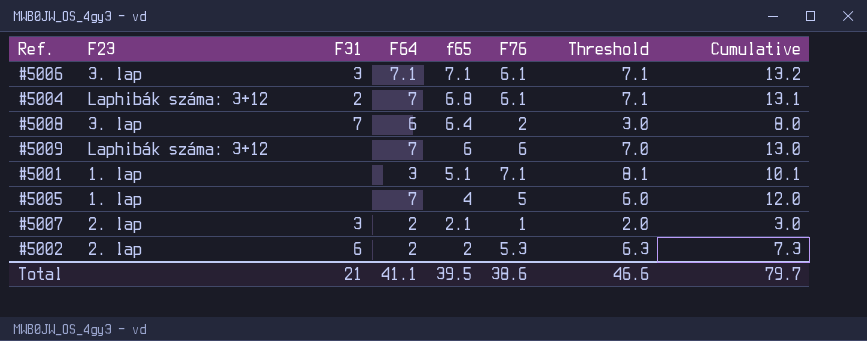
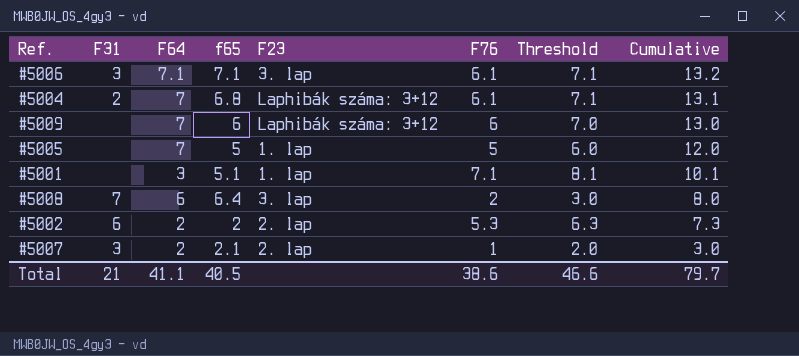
row order: f65 descending -> Cumulative descending
column F23 | position: 2 -> 5
#5005 | f65: 4 -> 5
Total | f65: 39.5 -> 40.5

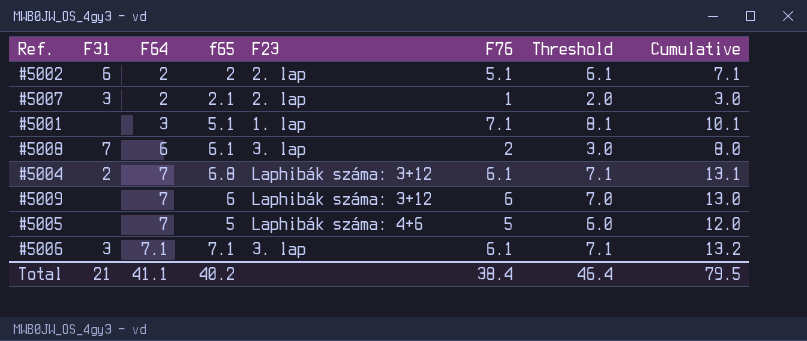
row order: Cumulative descending -> F64 ascending
#5002 | F76: 5.3 -> 5.1
#5002 | Threshold: 6.3 -> 6.1
#5002 | Cumulative: 7.3 -> 7.1
#5008 | f65: 6.4 -> 6.1
#5005 | F23: 1. lap -> Laphibák száma: 4+6
Total | f65: 40.5 -> 40.2
Total | F76: 38.6 -> 38.4
Total | Threshold: 46.6 -> 46.4
Total | Cumulative: 79.7 -> 79.5

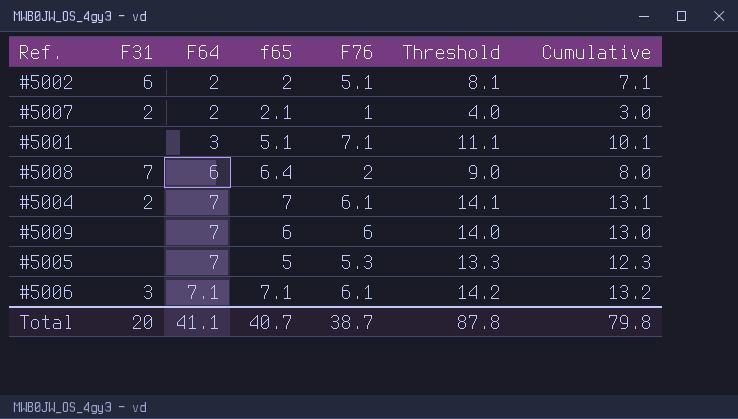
column F23 | position: 5 -> none
column Threshold | formula: [F76] + 1 -> [Cumulative] + 1
#5007 | F31: 3 -> 2
#5008 | f65: 6.1 -> 6.4
#5004 | f65: 6.8 -> 7
#5005 | F76: 5 -> 5.3
#5005 | Cumulative: 12.0 -> 12.3
Total | F31: 21 -> 20
Total | f65: 40.2 -> 40.7
Total | F76: 38.4 -> 38.7
Total | Threshold: 46.4 -> 87.8
Total | Cumulative: 79.5 -> 79.8

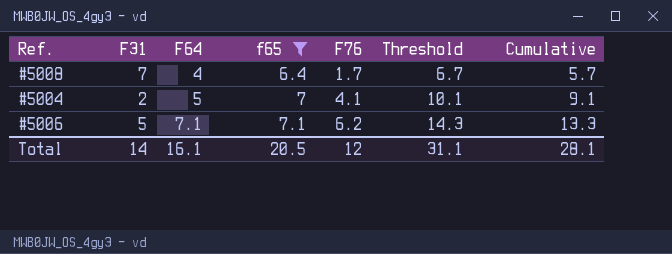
filter: none -> f65 >= 6.4
#5008 | F64: 6 -> 4
#5008 | F76: 2 -> 1.7
#5008 | Threshold: 9.0 -> 6.7
#5008 | Cumulative: 8.0 -> 5.7
#5004 | F64: 7 -> 5
#5004 | F76: 6.1 -> 4.1
#5004 | Threshold: 14.1 -> 10.1
#5004 | Cumulative: 13.1 -> 9.1
#5006 | F31: 3 -> 5
#5006 | F76: 6.1 -> 6.2
#5006 | Threshold: 14.2 -> 14.3
#5006 | Cumulative: 13.2 -> 13.3
Total | F31: 20 -> 14
Total | F64: 41.1 -> 16.1
Total | f65: 40.7 -> 20.5
Total | F76: 38.7 -> 12
Total | Threshold: 87.8 -> 31.1
Total | Cumulative: 79.8 -> 28.1

